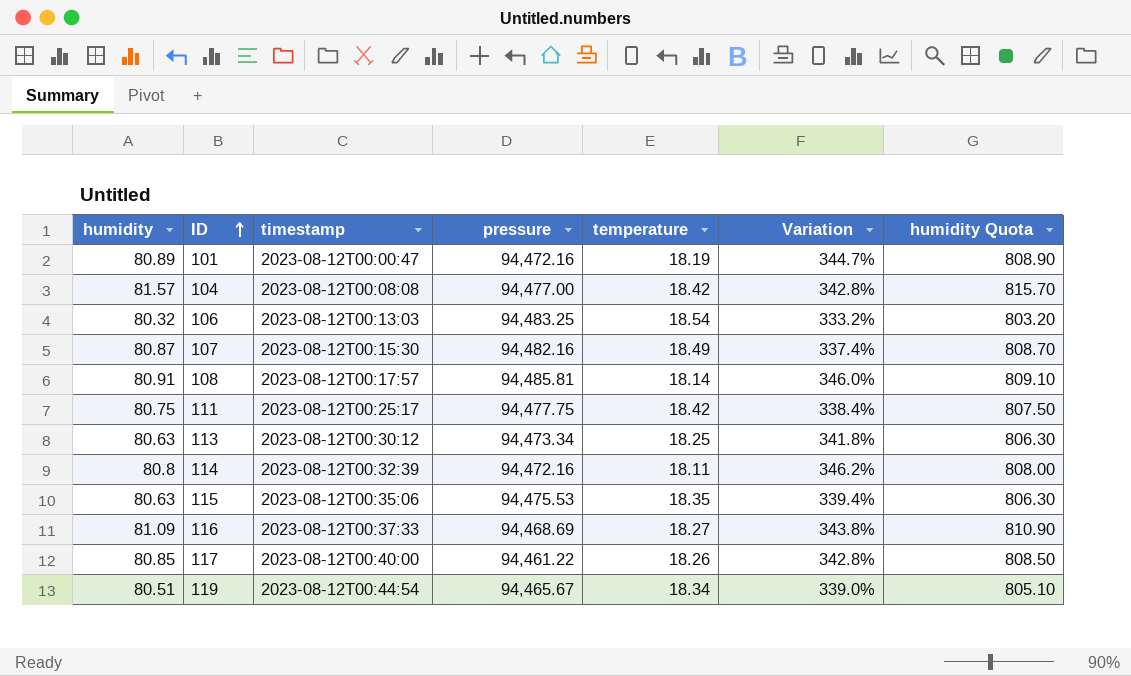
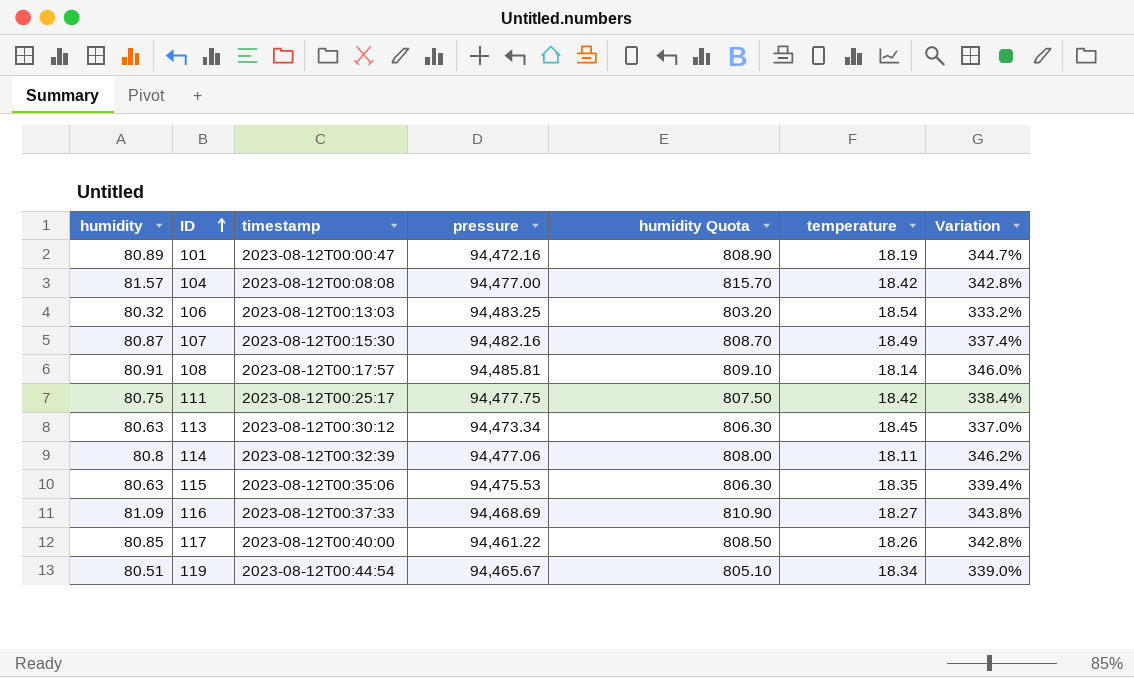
column humidity Quota | position: 7 -> 5
113 | temperature: 18.25 -> 18.45
113 | Variation: 341.8% -> 337.0%
114 | pressure: 94,472.16 -> 94,477.06

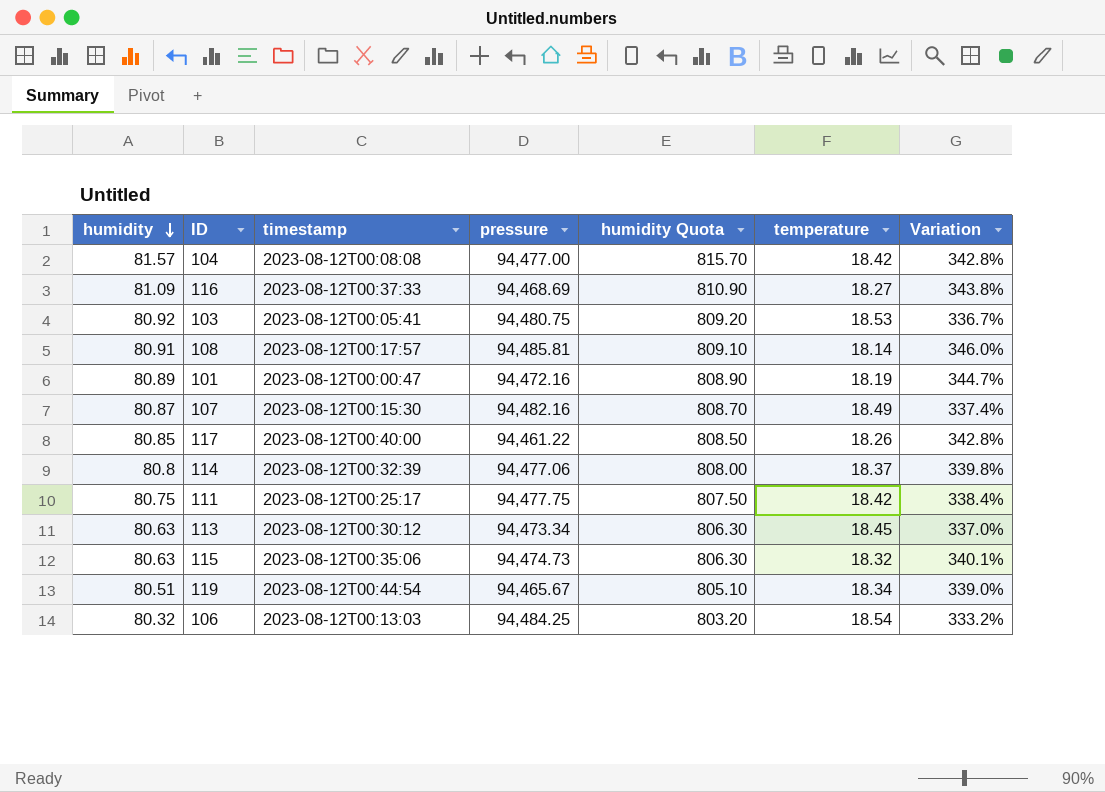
row order: ID ascending -> humidity descending
row 103: none -> 80.92 | 2023-08-12T00:05:41 | 94,480.75 | 809.20 | 18.53 | 336.7%
114 | temperature: 18.11 -> 18.37
114 | Variation: 346.2% -> 339.8%
115 | pressure: 94,475.53 -> 94,474.73
115 | temperature: 18.35 -> 18.32
115 | Variation: 339.4% -> 340.1%
106 | pressure: 94,483.25 -> 94,484.25

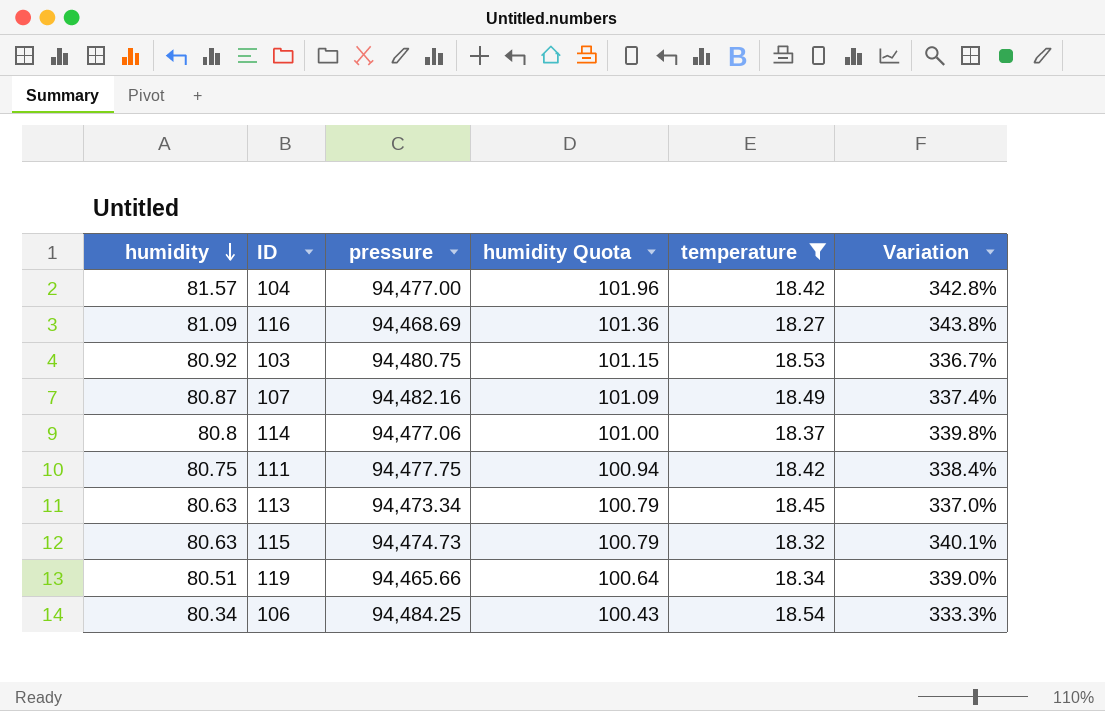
filter: none -> temperature >= 18.27
column timestamp | position: 3 -> none
column humidity Quota | formula: [humidity] * 10 -> [humidity] * 1.25
119 | pressure: 94,465.67 -> 94,465.66
106 | humidity: 80.32 -> 80.34
106 | Variation: 333.2% -> 333.3%

